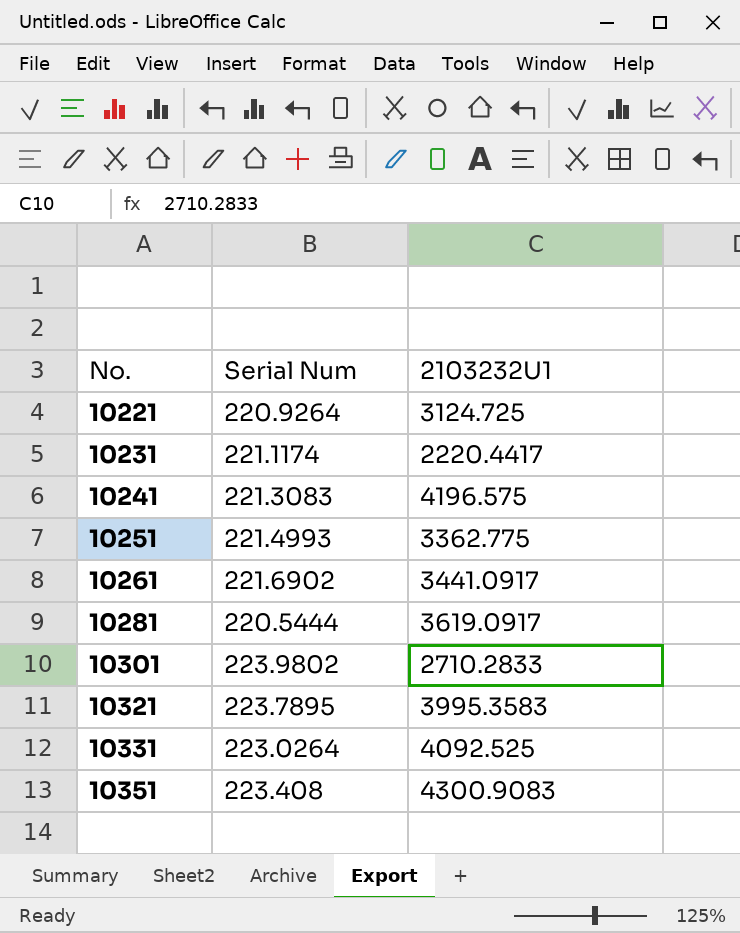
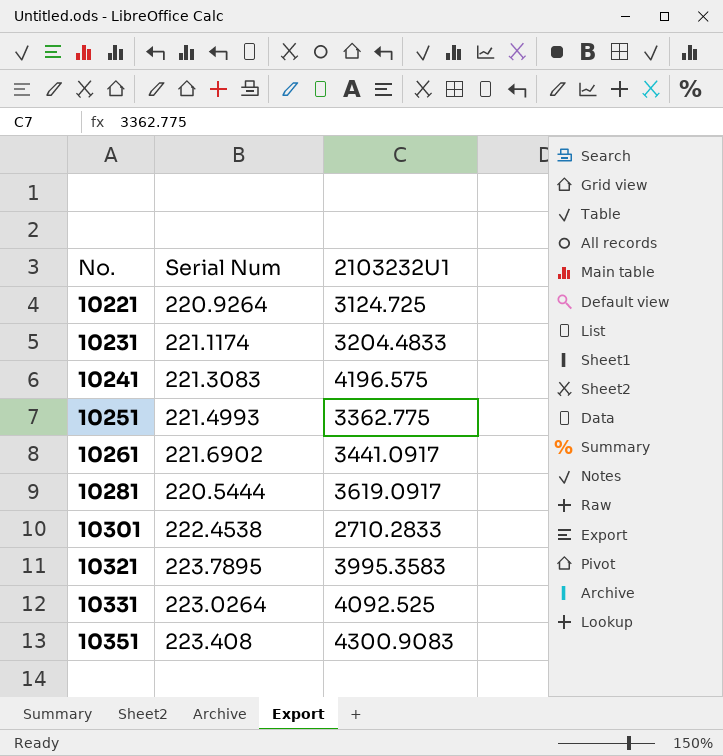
10231 | 2103232U1: 2220.4417 -> 3204.4833
10301 | Serial Num: 223.9802 -> 222.4538

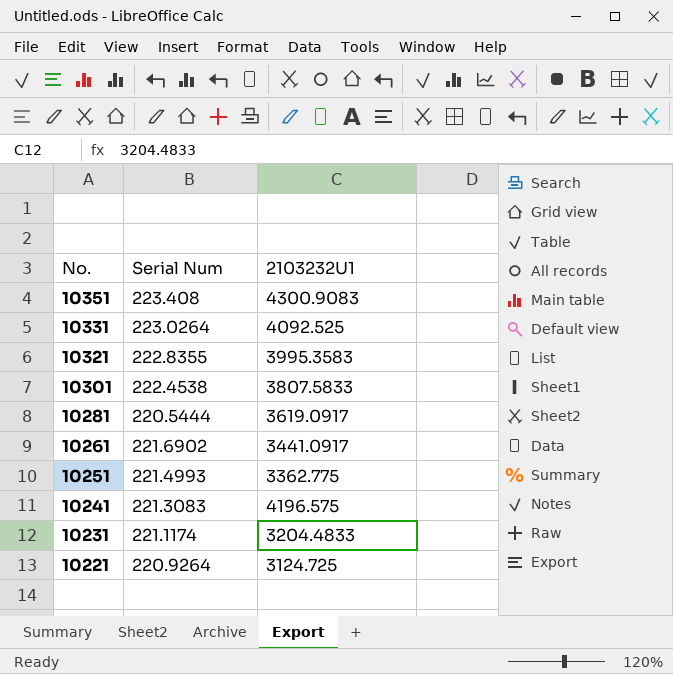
row order: No. ascending -> No. descending
10321 | Serial Num: 223.7895 -> 222.8355
10301 | 2103232U1: 2710.2833 -> 3807.5833

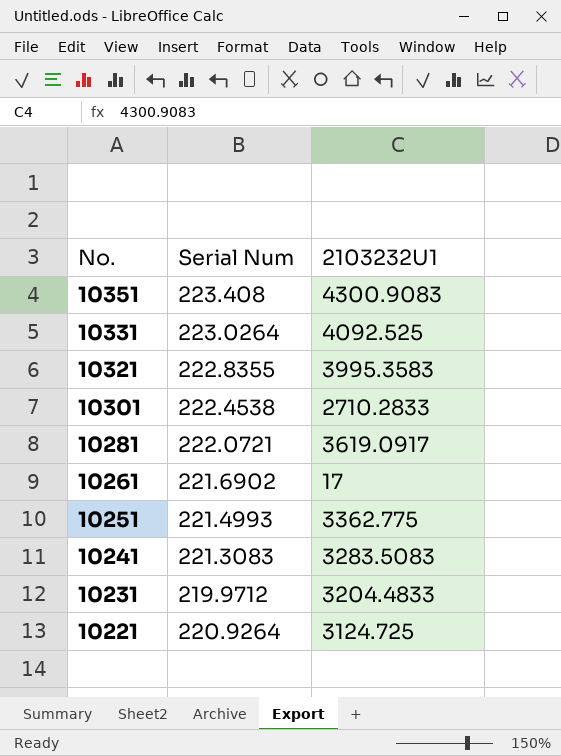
10301 | 2103232U1: 3807.5833 -> 2710.2833
10281 | Serial Num: 220.5444 -> 222.0721
10261 | 2103232U1: 3441.0917 -> 17
10241 | 2103232U1: 4196.575 -> 3283.5083
10231 | Serial Num: 221.1174 -> 219.9712

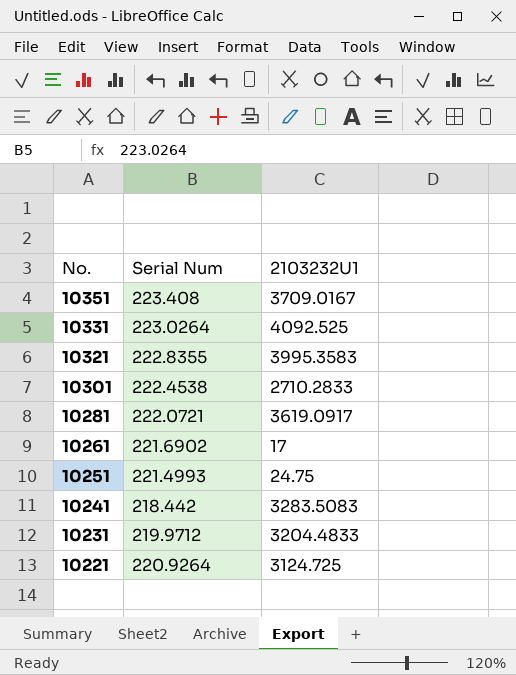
10351 | 2103232U1: 4300.9083 -> 3709.0167
10251 | 2103232U1: 3362.775 -> 24.75
10241 | Serial Num: 221.3083 -> 218.442

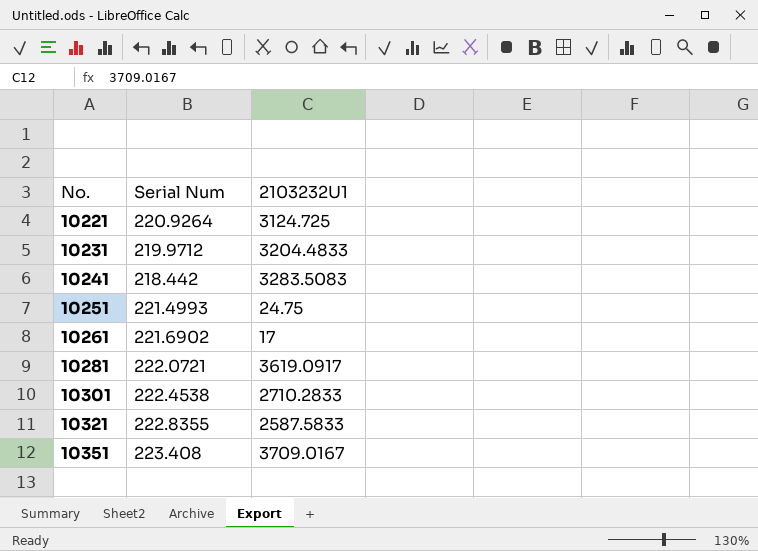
row order: No. descending -> No. ascending
row 10331: 223.0264 | 4092.525 -> none
10321 | 2103232U1: 3995.3583 -> 2587.5833

